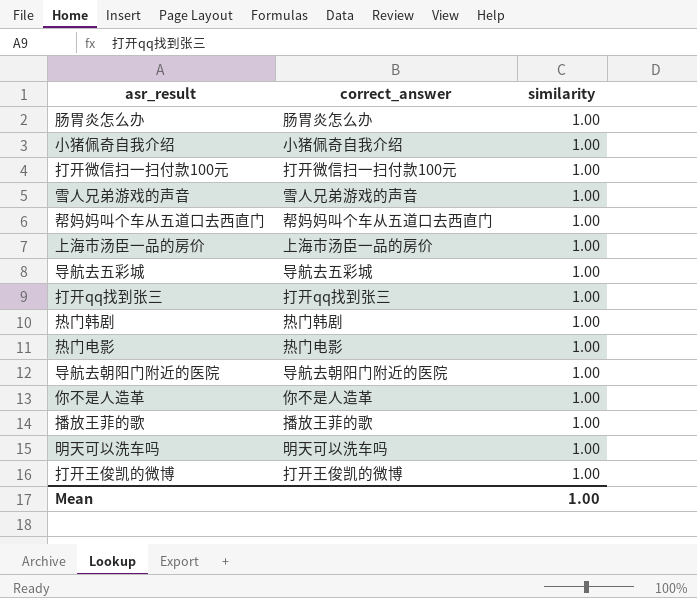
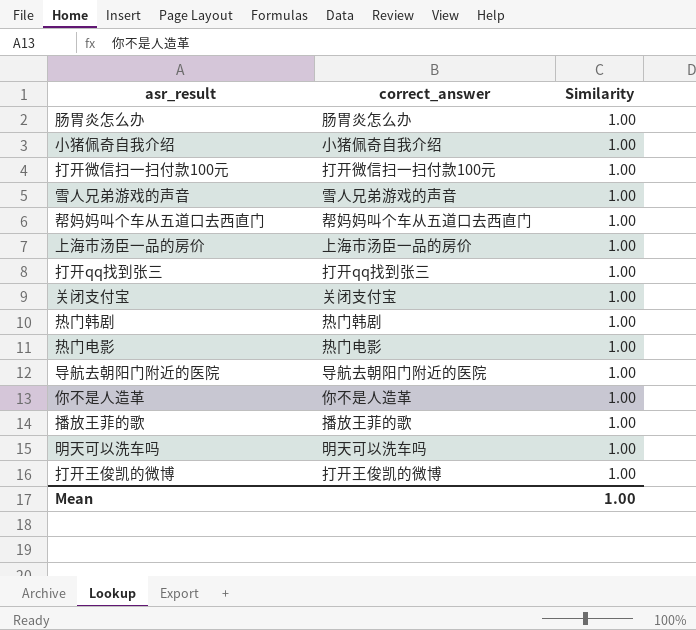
column name: similarity -> Similarity
row 导航去五彩城: 导航去五彩城 | 1.00 -> none
row 关闭支付宝: none -> 关闭支付宝 | 1.00

